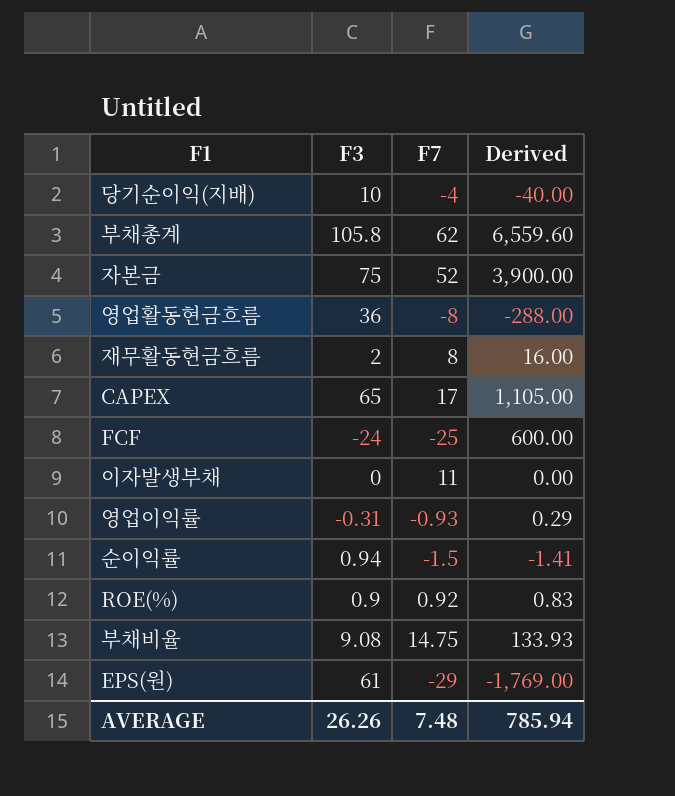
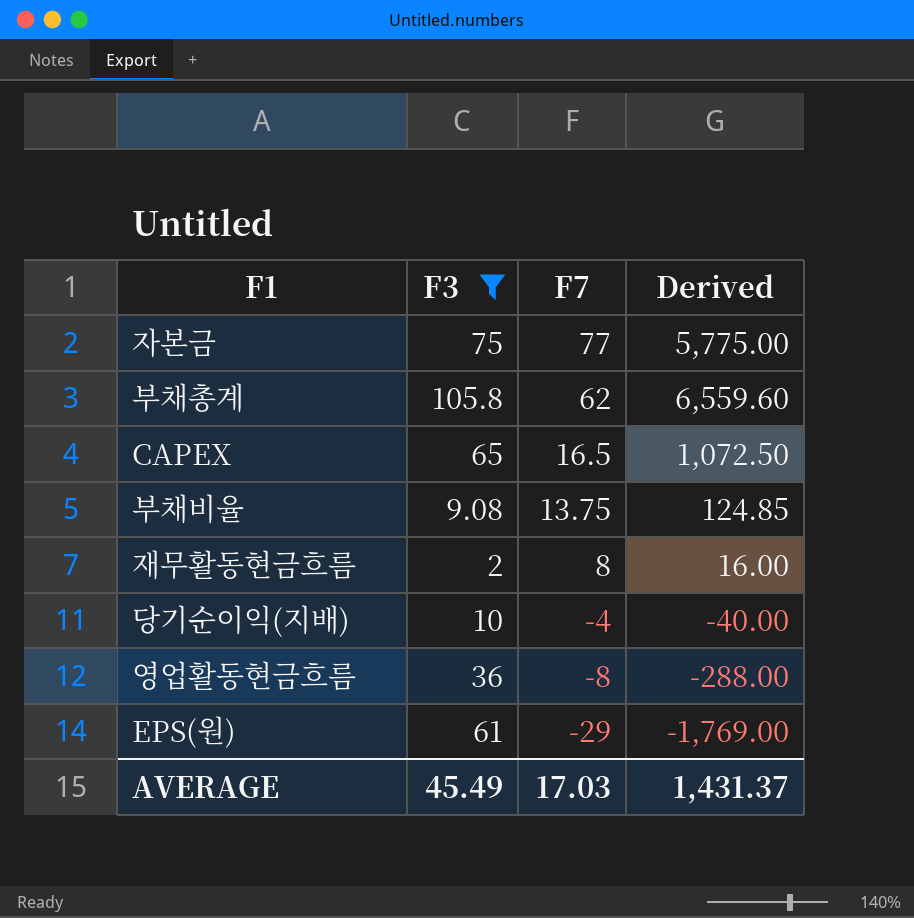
filter: none -> F3 >= 2
row order: none -> F7 descending
자본금 | F7: 52 -> 77
자본금 | Derived: 3,900.00 -> 5,775.00
CAPEX | F7: 17 -> 16.5
CAPEX | Derived: 1,105.00 -> 1,072.50
부채비율 | F7: 14.75 -> 13.75
부채비율 | Derived: 133.93 -> 124.85
AVERAGE | F3: 26.26 -> 45.49
AVERAGE | F7: 7.48 -> 17.03
AVERAGE | Derived: 785.94 -> 1,431.37

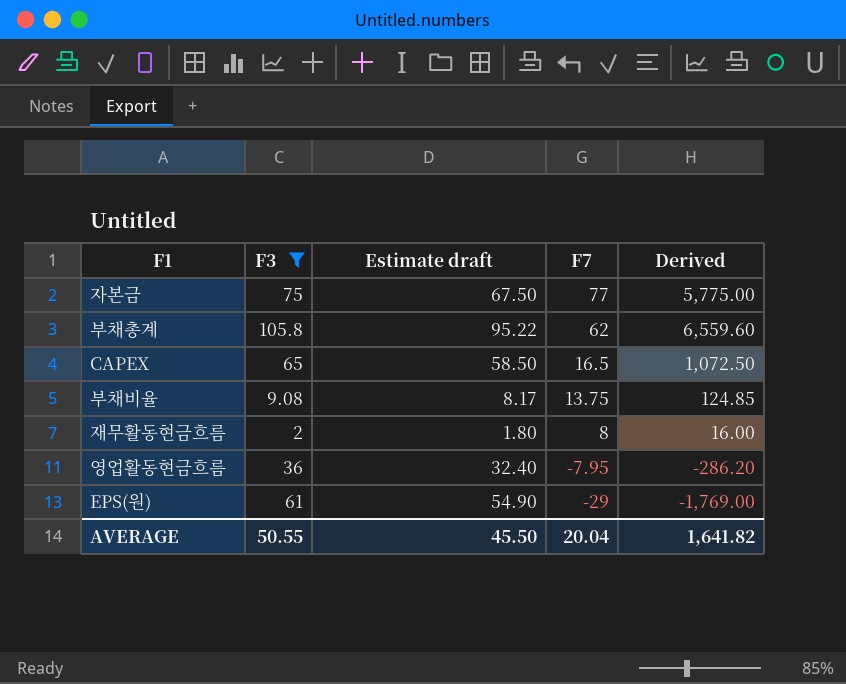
column Estimate draft | formula: none -> [F3] * 0.9
row 당기순이익(지배): 10 | -4 | -40.00 -> none
영업활동현금흐름 | F7: -8 -> -7.95
영업활동현금흐름 | Derived: -288.00 -> -286.20
AVERAGE | F3: 45.49 -> 50.55
AVERAGE | F7: 17.03 -> 20.04
AVERAGE | Derived: 1,431.37 -> 1,641.82

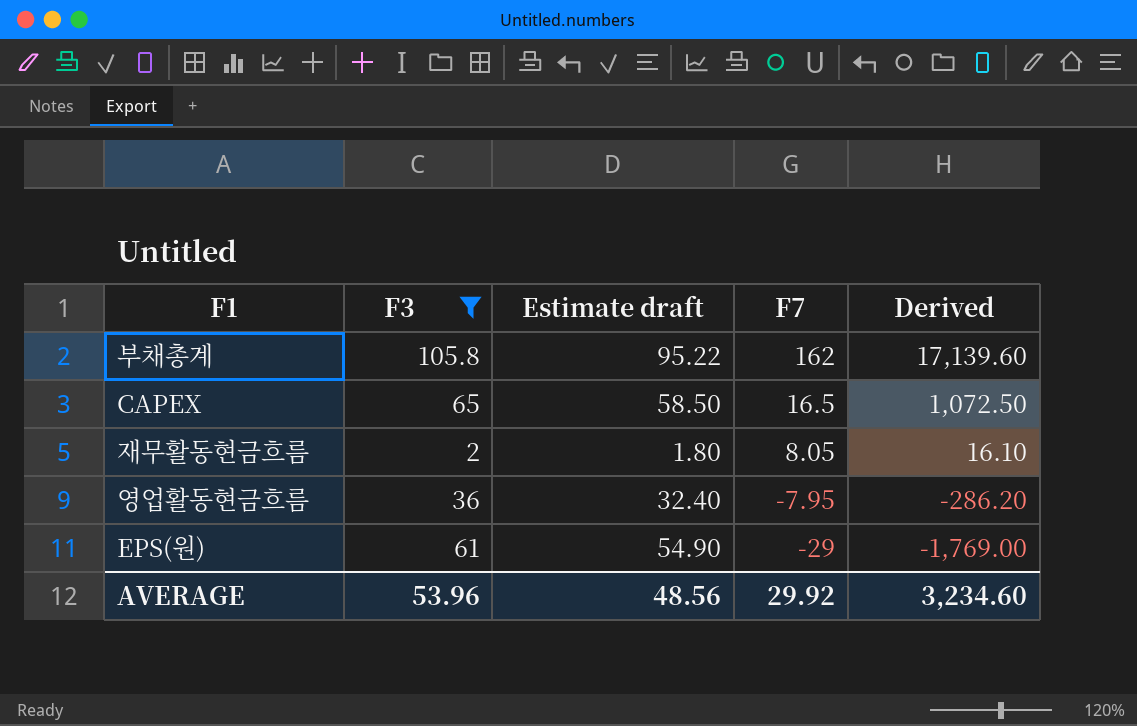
row 자본금: 75 | 67.50 | 77 | 5,775.00 -> none
row 부채비율: 9.08 | 8.17 | 13.75 | 124.85 -> none
부채총계 | F7: 62 -> 162
부채총계 | Derived: 6,559.60 -> 17,139.60
재무활동현금흐름 | F7: 8 -> 8.05
재무활동현금흐름 | Derived: 16.00 -> 16.10
AVERAGE | F3: 50.55 -> 53.96
AVERAGE | Estimate draft: 45.50 -> 48.56
AVERAGE | F7: 20.04 -> 29.92
AVERAGE | Derived: 1,641.82 -> 3,234.60

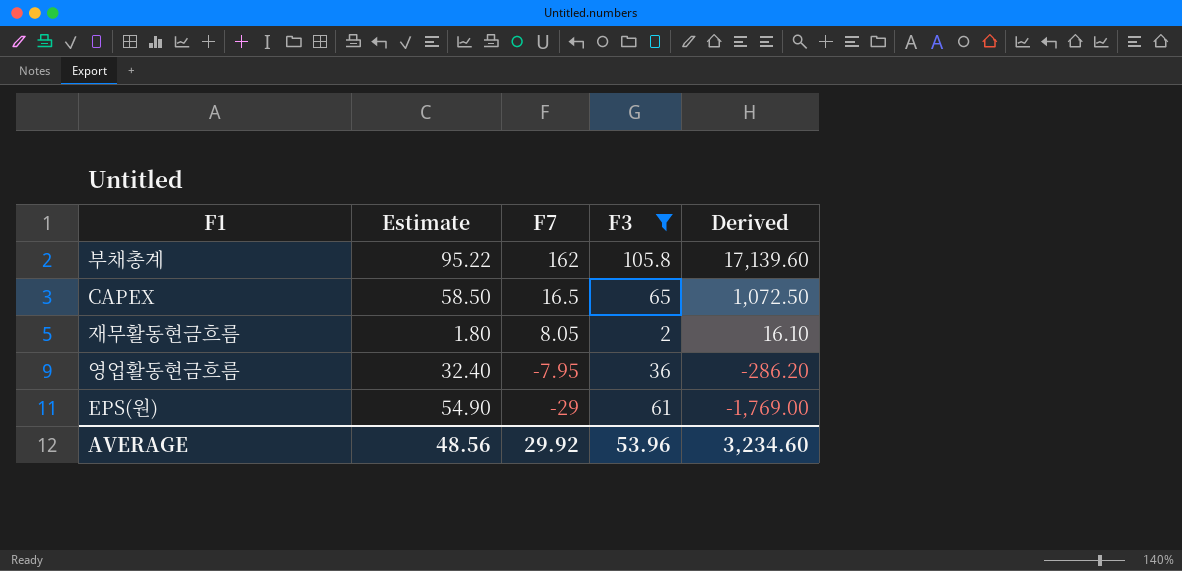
column name: Estimate draft -> Estimate
column F3 | position: 2 -> 4

